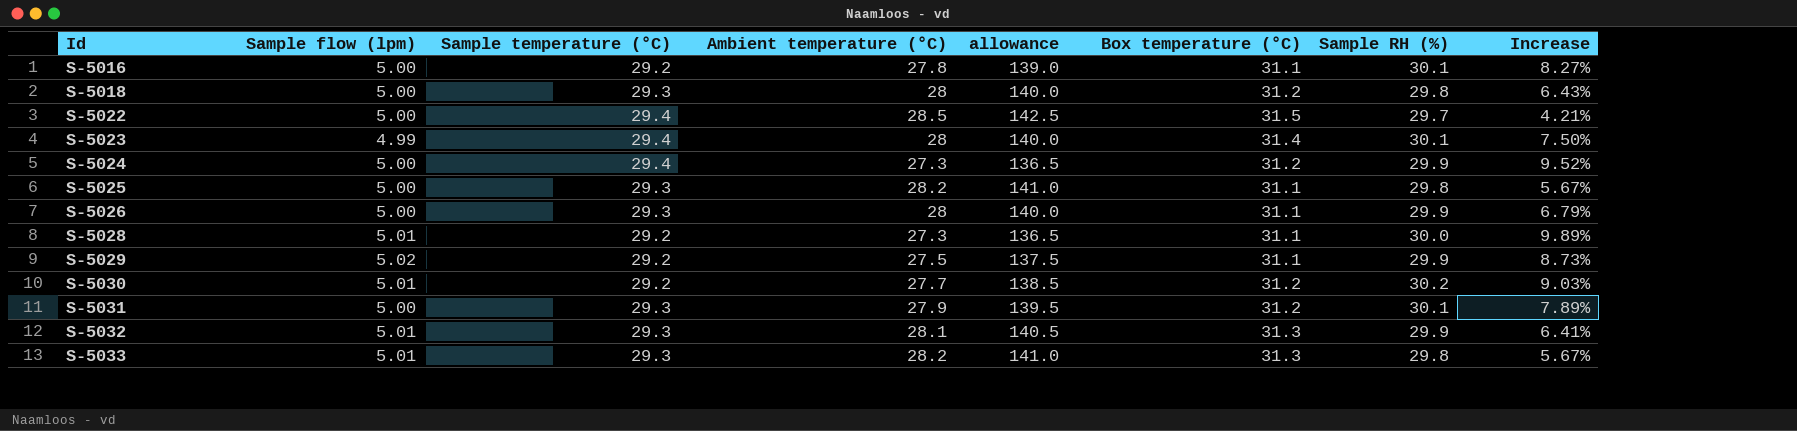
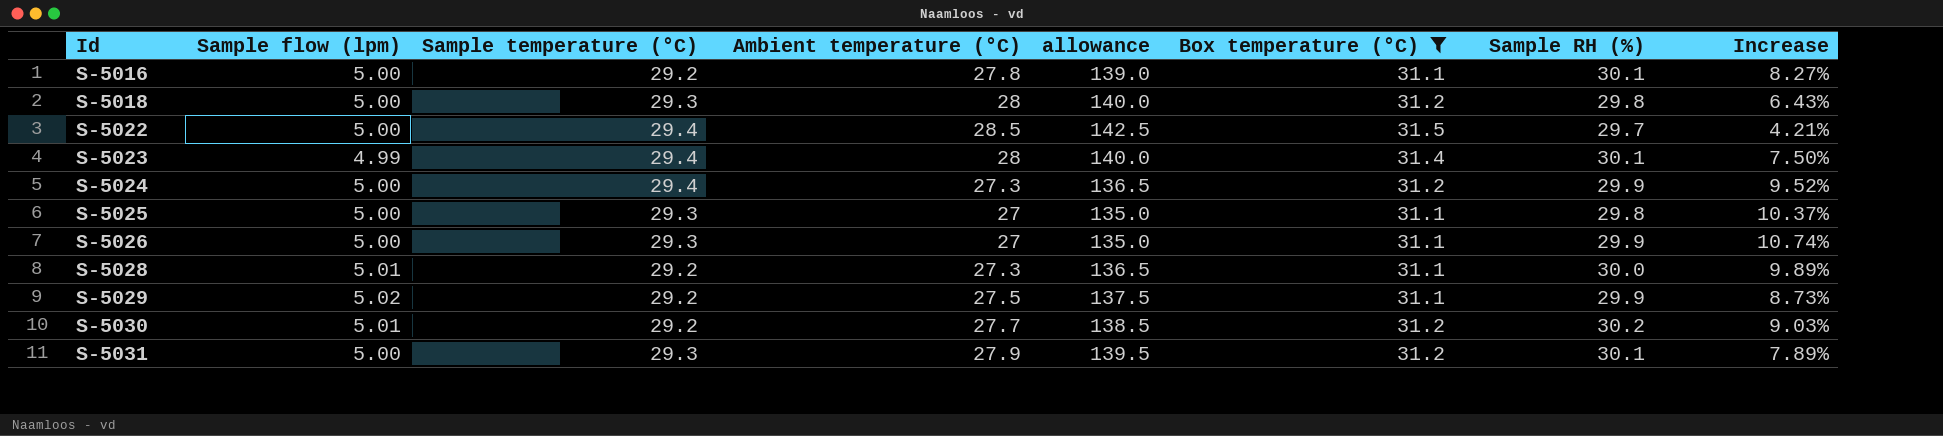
filter: none -> Box temperature (°C) != 31.3
S-5025 | Ambient temperature (°C): 28.2 -> 27
S-5025 | allowance: 141.0 -> 135.0
S-5025 | Increase: 5.67% -> 10.37%
S-5026 | Ambient temperature (°C): 28 -> 27
S-5026 | allowance: 140.0 -> 135.0
S-5026 | Increase: 6.79% -> 10.74%

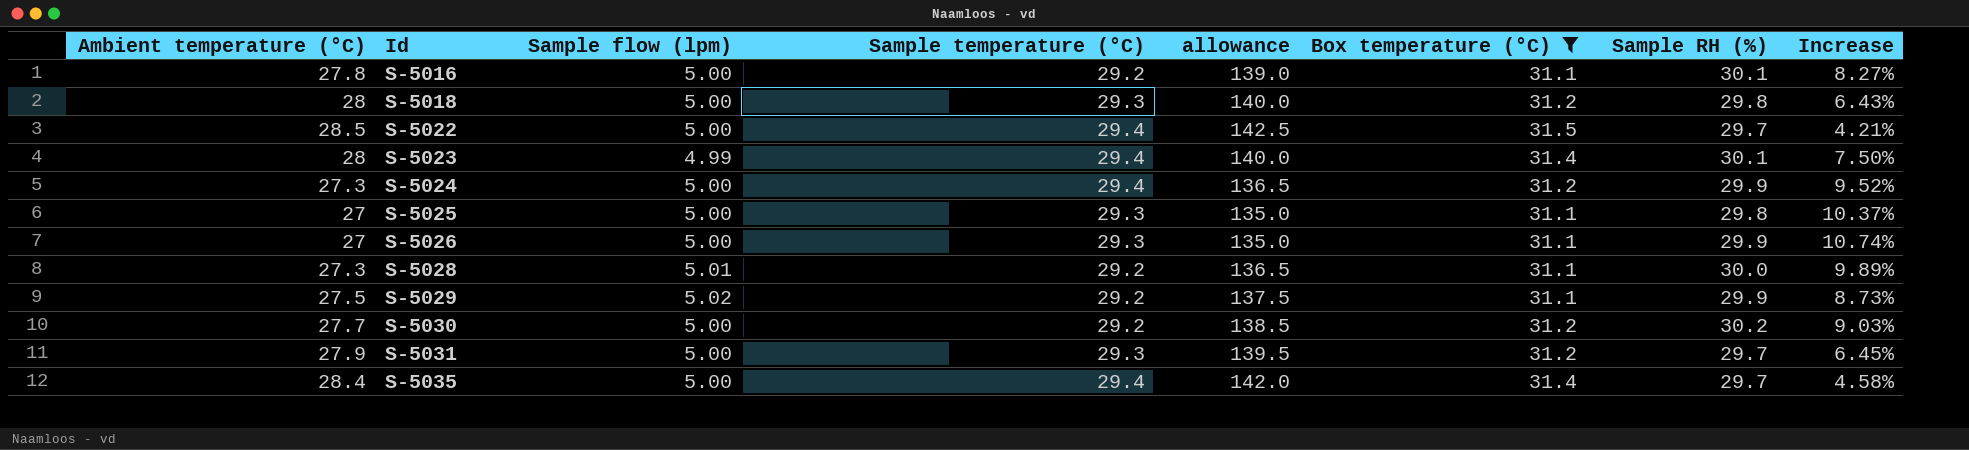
column Ambient temperature (°C) | position: 4 -> 1
S-5030 | Sample flow (lpm): 5.01 -> 5.00
S-5031 | Sample RH (%): 30.1 -> 29.7
S-5031 | Increase: 7.89% -> 6.45%
row S-5035: none -> 28.4 | 5.00 | 29.4 | 142.0 | 31.4 | 29.7 | 4.58%

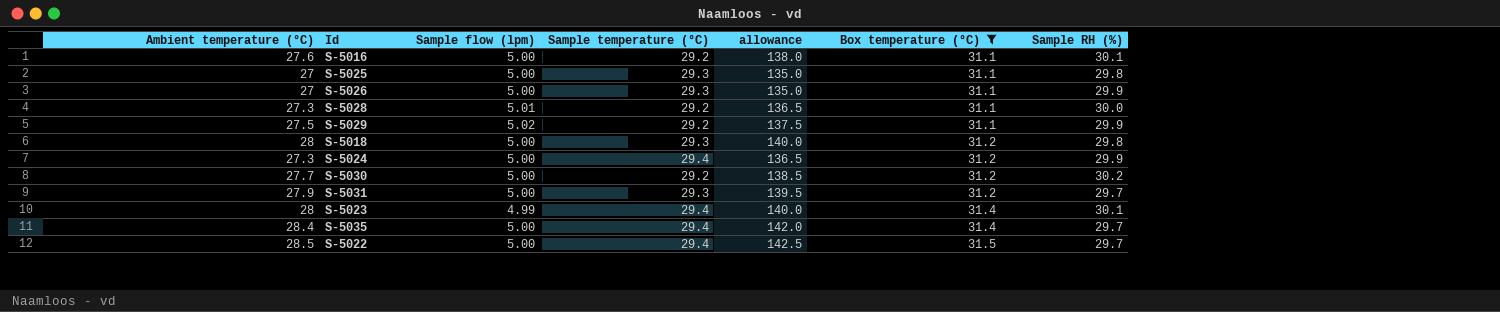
row order: Id ascending -> Box temperature (°C) ascending
column Increase | formula: ([Sample RH (%)] - [Ambient temperature (°C)]) / [Ambient temperature (°C)] -> none
S-5016 | Ambient temperature (°C): 27.8 -> 27.6
S-5016 | allowance: 139.0 -> 138.0

